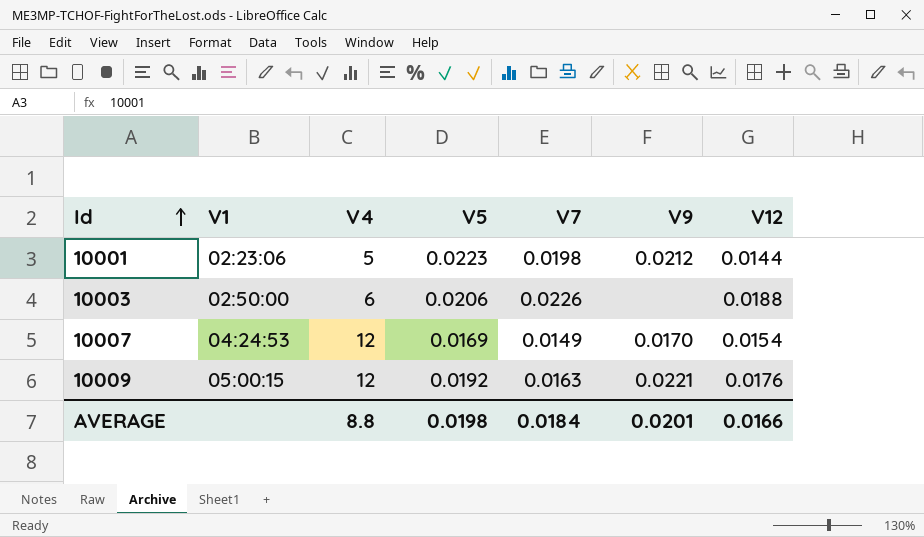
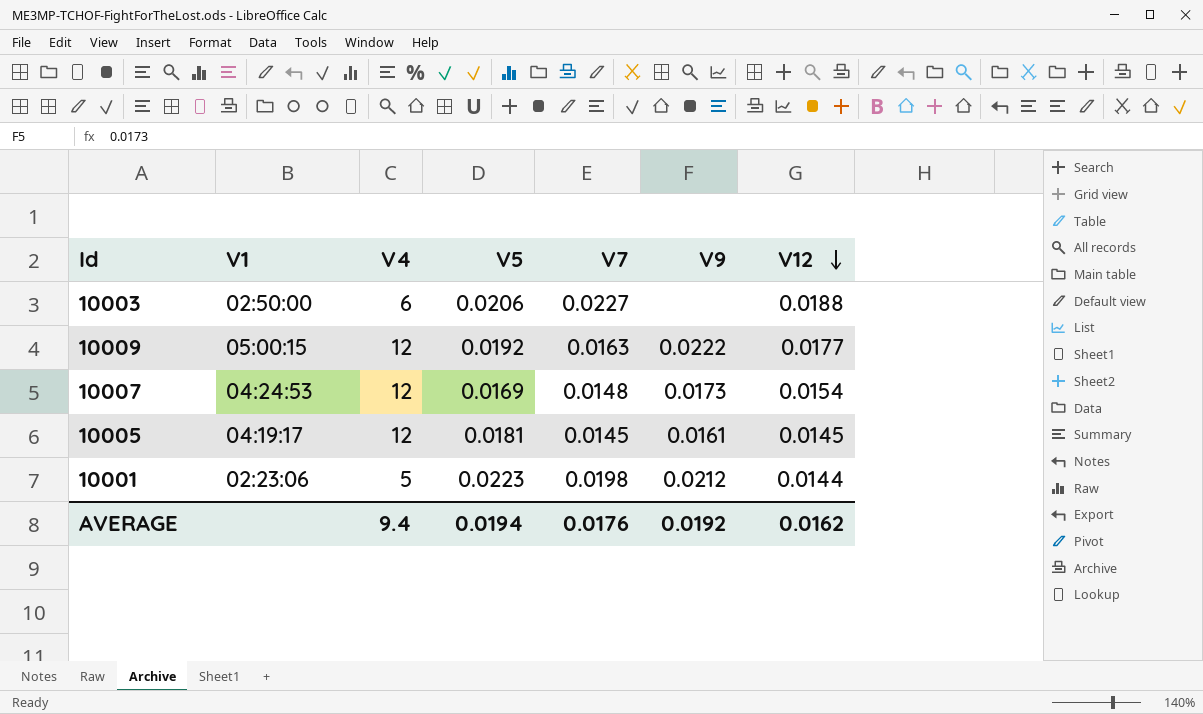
row order: Id ascending -> V12 descending
10003 | V7: 0.0226 -> 0.0227
10009 | V9: 0.0221 -> 0.0222
10009 | V12: 0.0176 -> 0.0177
10007 | V7: 0.0149 -> 0.0148
10007 | V9: 0.0170 -> 0.0173
row 10005: none -> 04:19:17 | 12 | 0.0181 | 0.0145 | 0.0161 | 0.0145
AVERAGE | V4: 8.8 -> 9.4
AVERAGE | V5: 0.0198 -> 0.0194
AVERAGE | V7: 0.0184 -> 0.0176
AVERAGE | V9: 0.0201 -> 0.0192
AVERAGE | V12: 0.0166 -> 0.0162

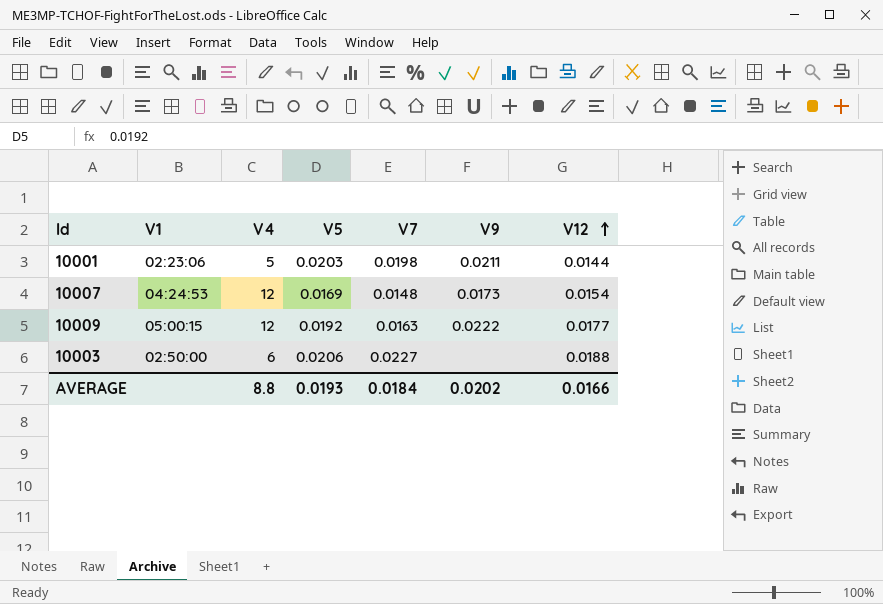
row order: V12 descending -> V12 ascending
row 10005: 04:19:17 | 12 | 0.0181 | 0.0145 | 0.0161 | 0.0145 -> none
10001 | V5: 0.0223 -> 0.0203
10001 | V9: 0.0212 -> 0.0211
AVERAGE | V4: 9.4 -> 8.8
AVERAGE | V5: 0.0194 -> 0.0193
AVERAGE | V7: 0.0176 -> 0.0184
AVERAGE | V9: 0.0192 -> 0.0202
AVERAGE | V12: 0.0162 -> 0.0166

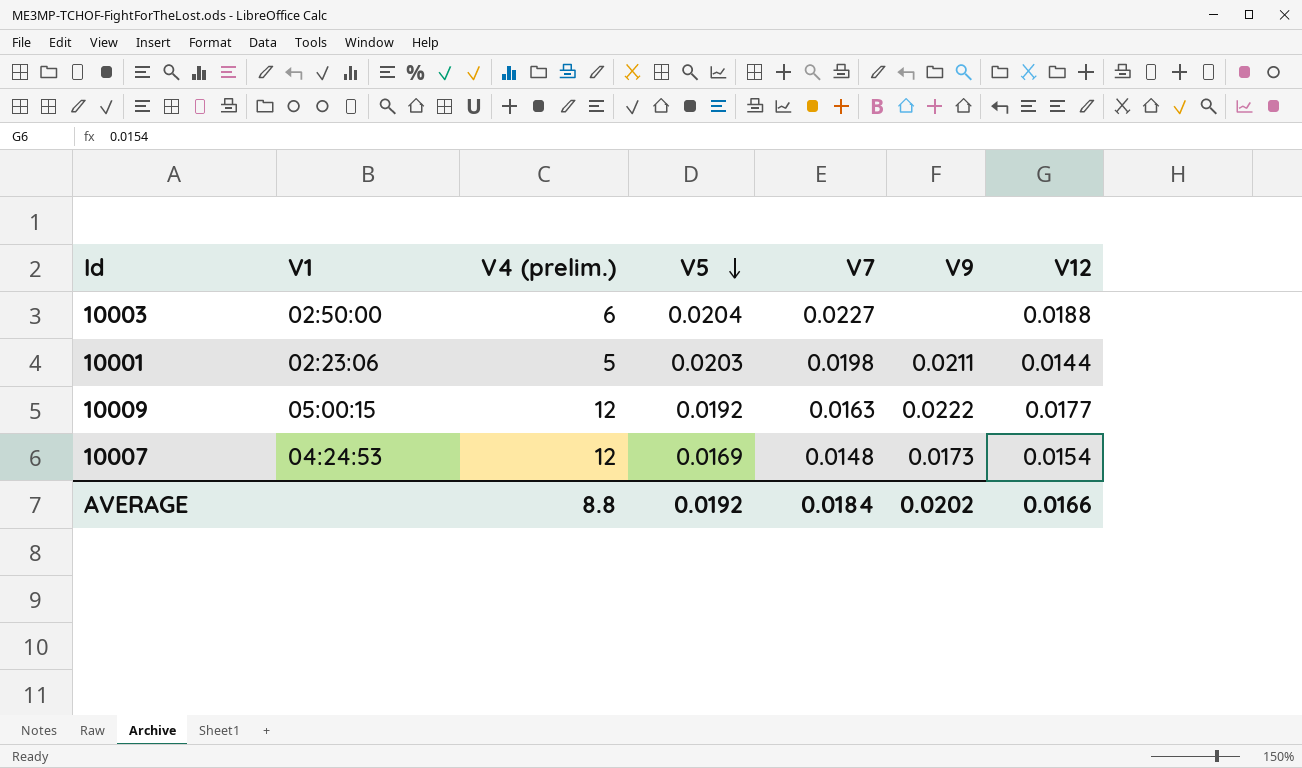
row order: V12 ascending -> V5 descending
column name: V4 -> V4 (prelim.)
10003 | V5: 0.0206 -> 0.0204
AVERAGE | V5: 0.0193 -> 0.0192

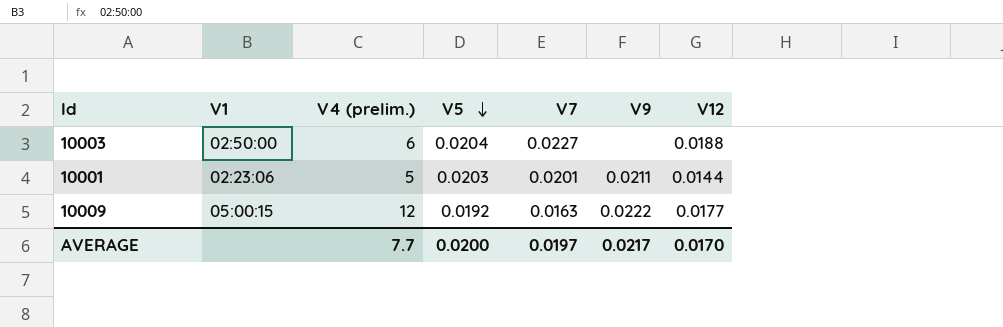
row 10007: 04:24:53 | 12 | 0.0169 | 0.0148 | 0.0173 | 0.0154 -> none
10001 | V7: 0.0198 -> 0.0201
AVERAGE | V4 (prelim.): 8.8 -> 7.7
AVERAGE | V5: 0.0192 -> 0.0200
AVERAGE | V7: 0.0184 -> 0.0197
AVERAGE | V9: 0.0202 -> 0.0217
AVERAGE | V12: 0.0166 -> 0.0170

